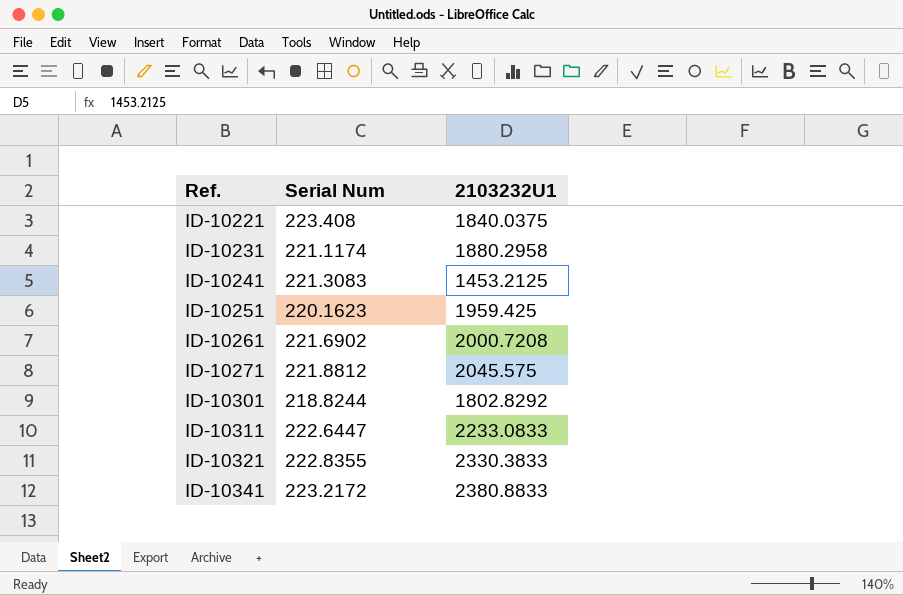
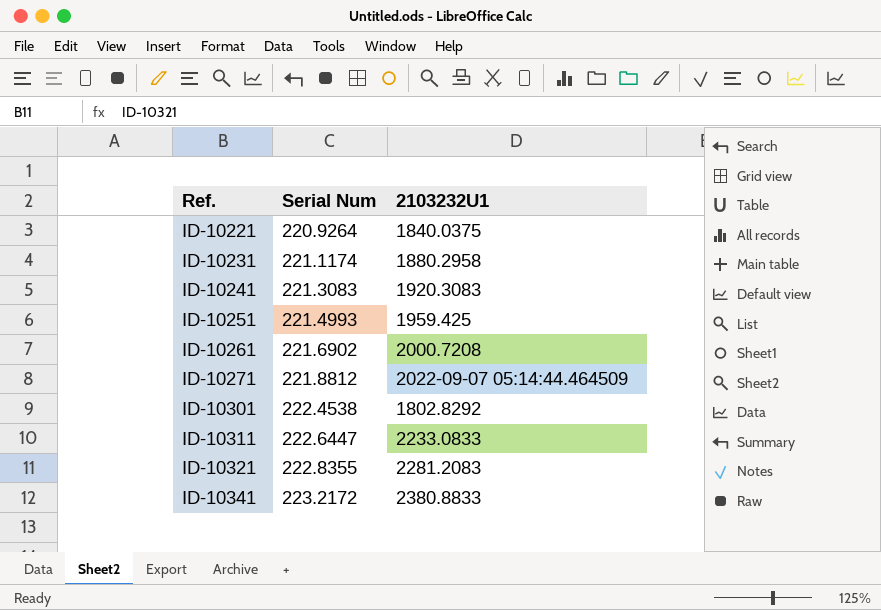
ID-10221 | Serial Num: 223.408 -> 220.9264
ID-10241 | 2103232U1: 1453.2125 -> 1920.3083
ID-10251 | Serial Num: 220.1623 -> 221.4993
ID-10271 | 2103232U1: 2045.575 -> 2022-09-07 05:14:44.464509
ID-10301 | Serial Num: 218.8244 -> 222.4538
ID-10321 | 2103232U1: 2330.3833 -> 2281.2083

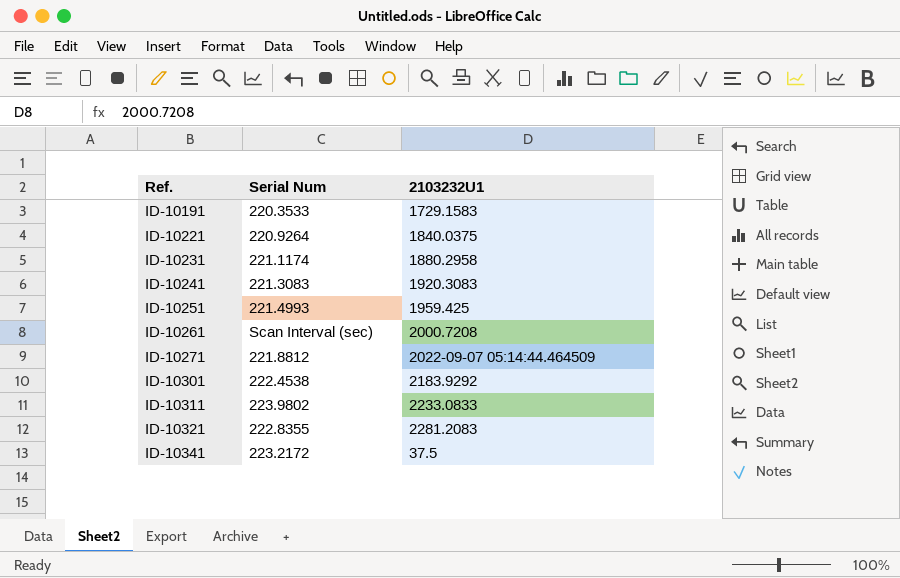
row ID-10191: none -> 220.3533 | 1729.1583
ID-10261 | Serial Num: 221.6902 -> Scan Interval (sec)
ID-10301 | 2103232U1: 1802.8292 -> 2183.9292
ID-10311 | Serial Num: 222.6447 -> 223.9802
ID-10341 | 2103232U1: 2380.8833 -> 37.5

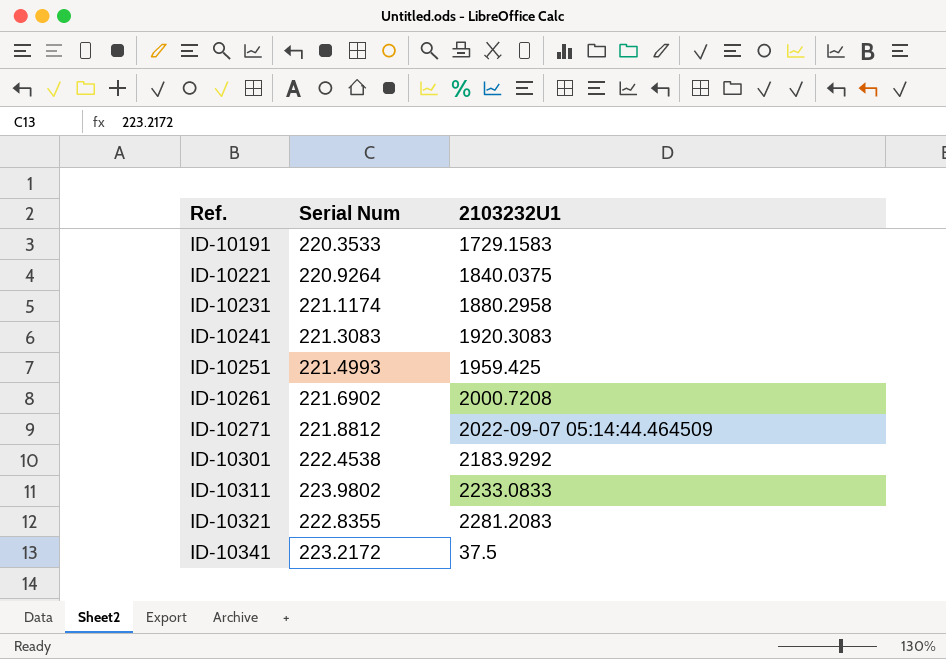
ID-10261 | Serial Num: Scan Interval (sec) -> 221.6902

